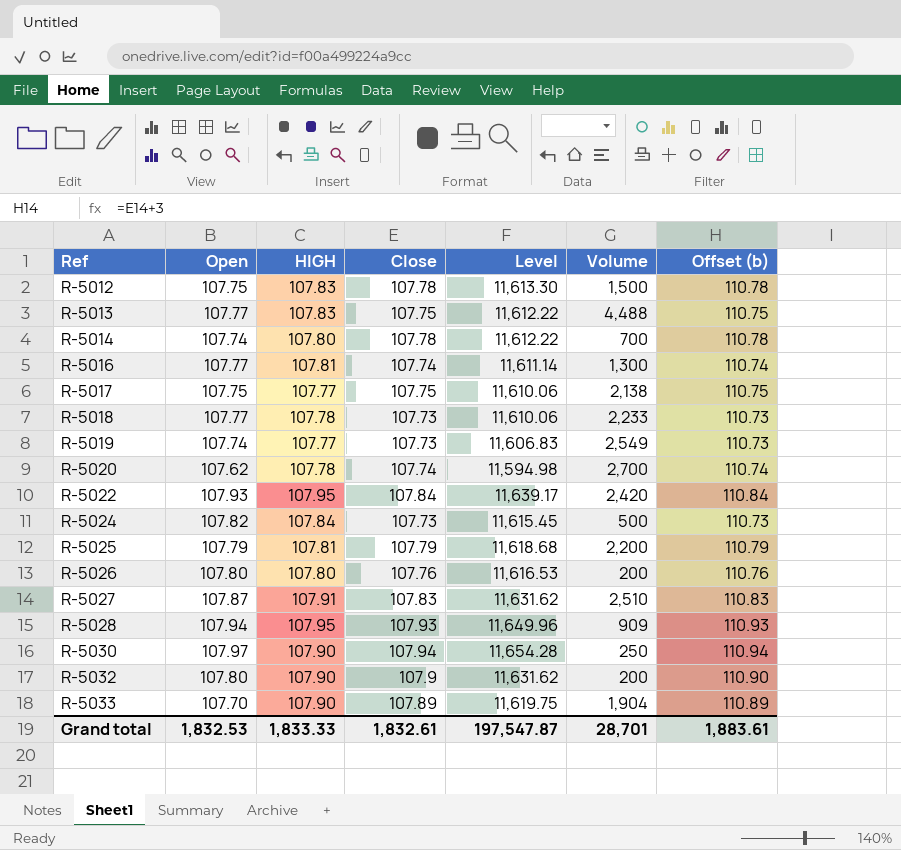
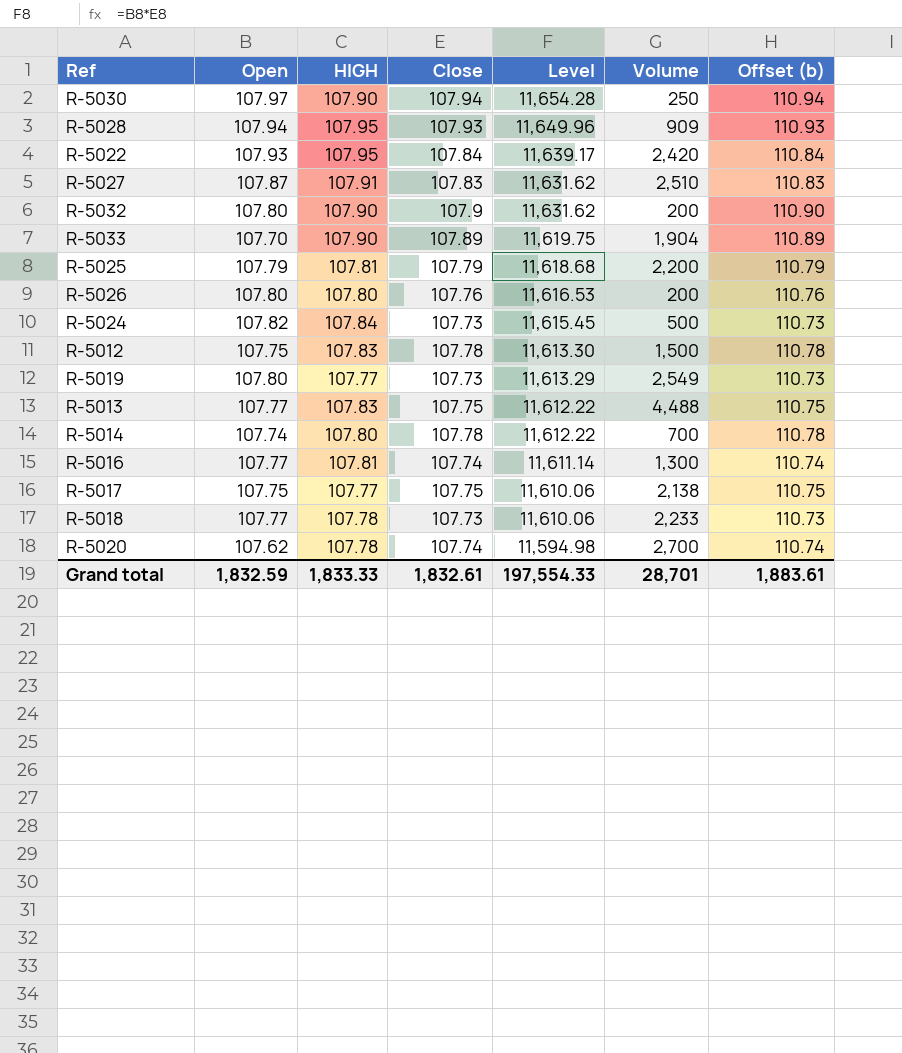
row order: Ref ascending -> Level descending
R-5019 | Open: 107.74 -> 107.80
R-5019 | Level: 11,606.83 -> 11,613.29
Grand total | Open: 1,832.53 -> 1,832.59
Grand total | Level: 197,547.87 -> 197,554.33

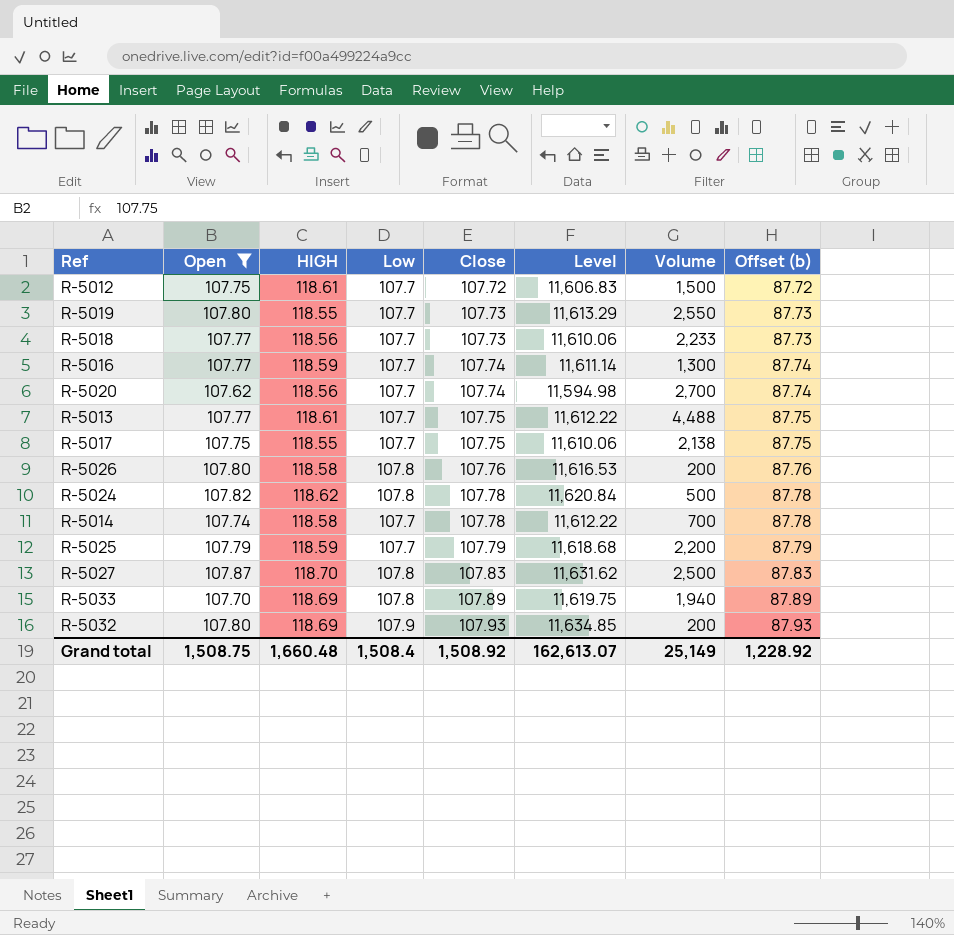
filter: none -> Open <= 107.87
row order: Level descending -> Close ascending
column Low | position: none -> 4
column Offset (b) | formula: [Close] + 3 -> [Close] - 20
R-5012 | HIGH: 107.83 -> 118.61
R-5012 | Close: 107.78 -> 107.72
R-5012 | Level: 11,613.30 -> 11,606.83
R-5019 | HIGH: 107.77 -> 118.55
R-5019 | Volume: 2,549 -> 2,550
R-5018 | HIGH: 107.78 -> 118.56
R-5016 | HIGH: 107.81 -> 118.59
R-5020 | HIGH: 107.78 -> 118.56
R-5013 | HIGH: 107.83 -> 118.61
R-5017 | HIGH: 107.77 -> 118.55
R-5026 | HIGH: 107.80 -> 118.58
R-5024 | HIGH: 107.84 -> 118.62
R-5024 | Close: 107.73 -> 107.78
R-5024 | Level: 11,615.45 -> 11,620.84
R-5014 | HIGH: 107.80 -> 118.58
R-5025 | HIGH: 107.81 -> 118.59
R-5027 | HIGH: 107.91 -> 118.70
R-5027 | Volume: 2,510 -> 2,500
R-5033 | HIGH: 107.90 -> 118.69
R-5033 | Volume: 1,904 -> 1,940
R-5032 | HIGH: 107.90 -> 118.69
R-5032 | Close: 107.9 -> 107.93
R-5032 | Level: 11,631.62 -> 11,634.85
Grand total | Open: 1,832.59 -> 1,508.75
Grand total | HIGH: 1,833.33 -> 1,660.48
Grand total | Close: 1,832.61 -> 1,508.92
Grand total | Level: 197,554.33 -> 162,613.07
Grand total | Volume: 28,701 -> 25,149
Grand total | Offset (b): 1,883.61 -> 1,228.92

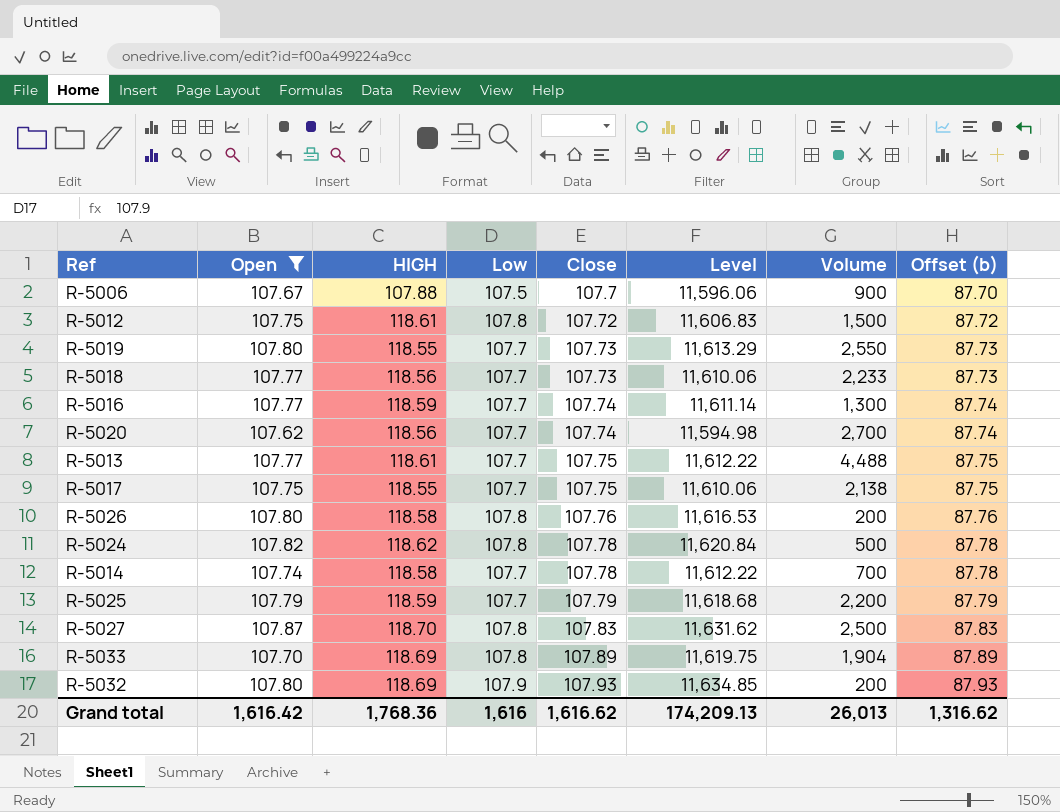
row R-5006: none -> 107.67 | 107.88 | 107.5 | 107.7 | 11,596.06 | 900 | 87.70
R-5012 | Low: 107.7 -> 107.8
R-5033 | Volume: 1,940 -> 1,904
Grand total | Open: 1,508.75 -> 1,616.42
Grand total | HIGH: 1,660.48 -> 1,768.36
Grand total | Low: 1,508.4 -> 1,616
Grand total | Close: 1,508.92 -> 1,616.62
Grand total | Level: 162,613.07 -> 174,209.13
Grand total | Volume: 25,149 -> 26,013
Grand total | Offset (b): 1,228.92 -> 1,316.62

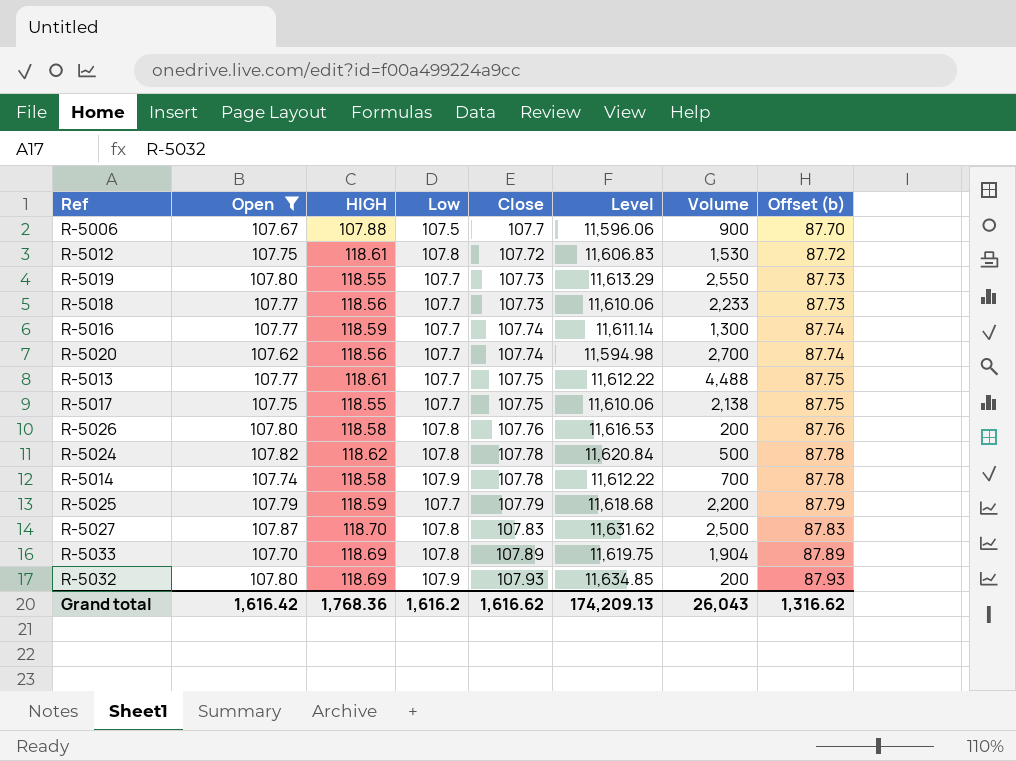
R-5012 | Volume: 1,500 -> 1,530
R-5014 | Low: 107.7 -> 107.9
Grand total | Low: 1,616 -> 1,616.2
Grand total | Volume: 26,013 -> 26,043

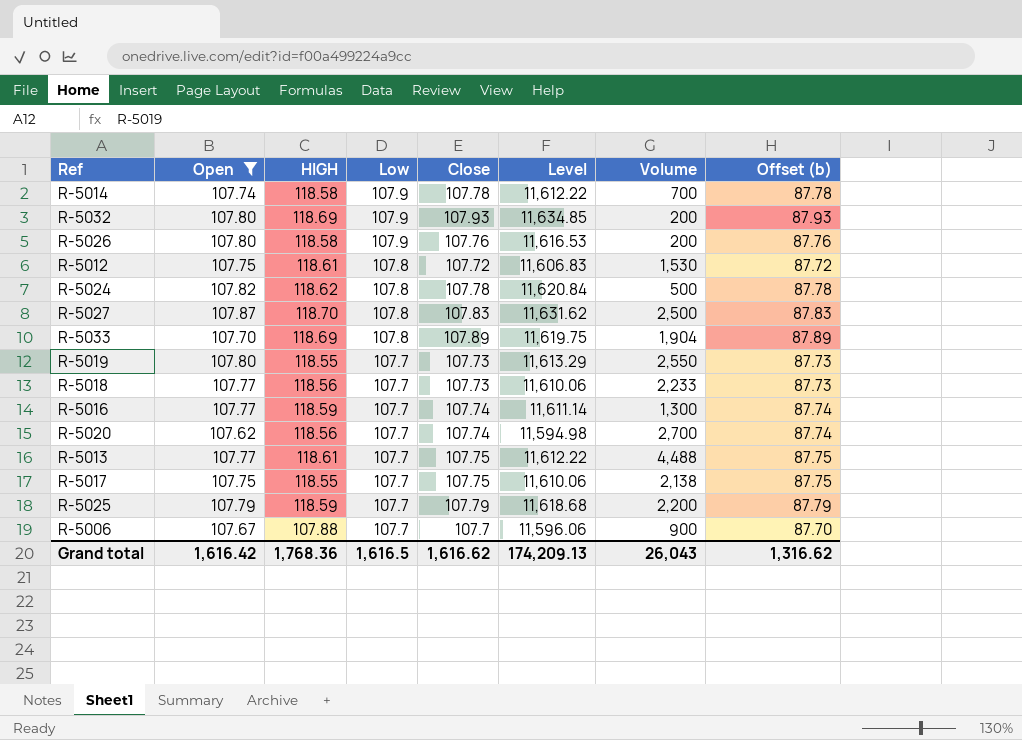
row order: Close ascending -> Low descending
R-5026 | Low: 107.8 -> 107.9
R-5006 | Low: 107.5 -> 107.7
Grand total | Low: 1,616.2 -> 1,616.5

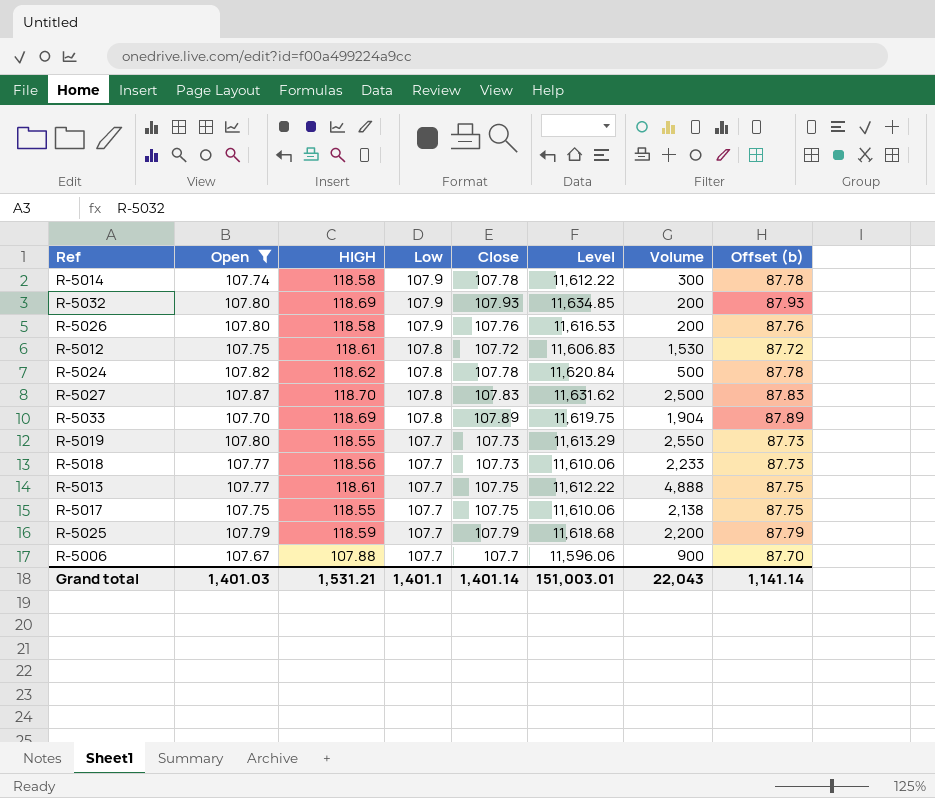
row R-5016: 107.77 | 118.59 | 107.7 | 107.74 | 11,611.14 | 1,300 | 87.74 -> none
row R-5020: 107.62 | 118.56 | 107.7 | 107.74 | 11,594.98 | 2,700 | 87.74 -> none
R-5014 | Volume: 700 -> 300
R-5013 | Volume: 4,488 -> 4,888
Grand total | Open: 1,616.42 -> 1,401.03
Grand total | HIGH: 1,768.36 -> 1,531.21
Grand total | Low: 1,616.5 -> 1,401.1
Grand total | Close: 1,616.62 -> 1,401.14
Grand total | Level: 174,209.13 -> 151,003.01
Grand total | Volume: 26,043 -> 22,043
Grand total | Offset (b): 1,316.62 -> 1,141.14

